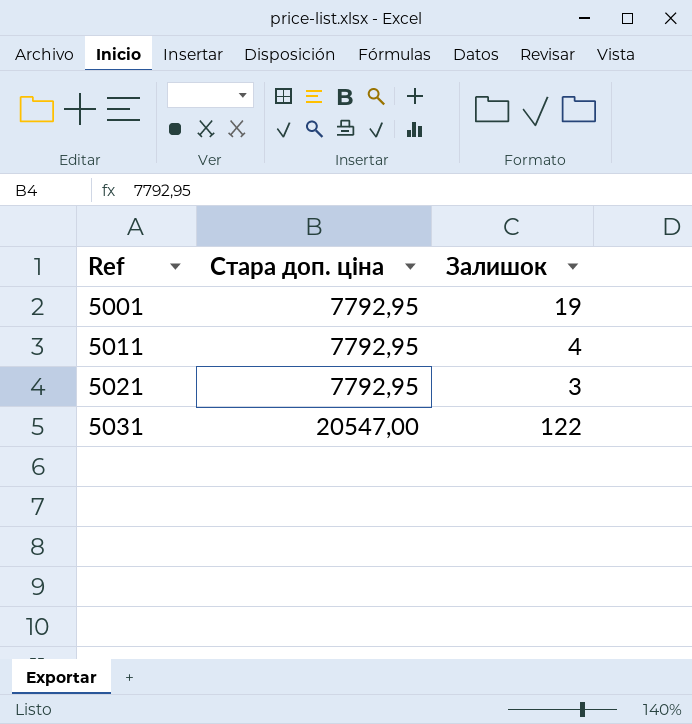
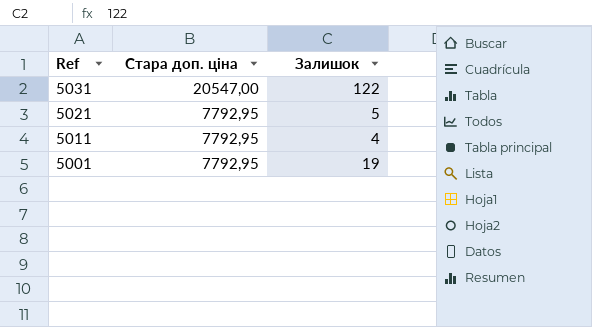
row order: Ref ascending -> Ref descending
5021 | Залишок: 3 -> 5

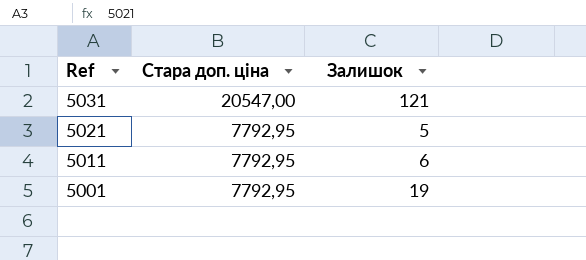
5031 | Залишок: 122 -> 121
5011 | Залишок: 4 -> 6

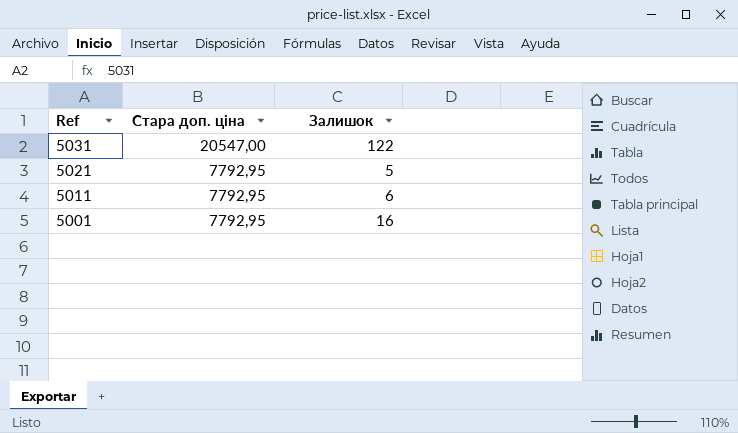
5031 | Залишок: 121 -> 122
5001 | Залишок: 19 -> 16

